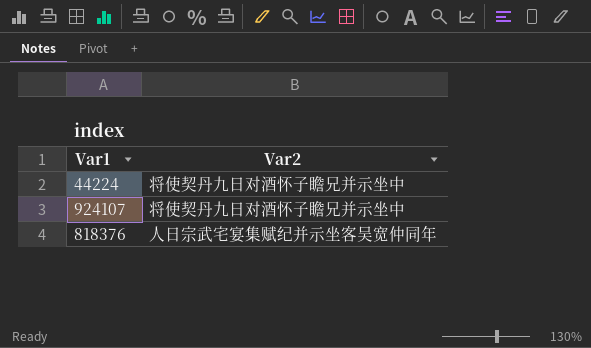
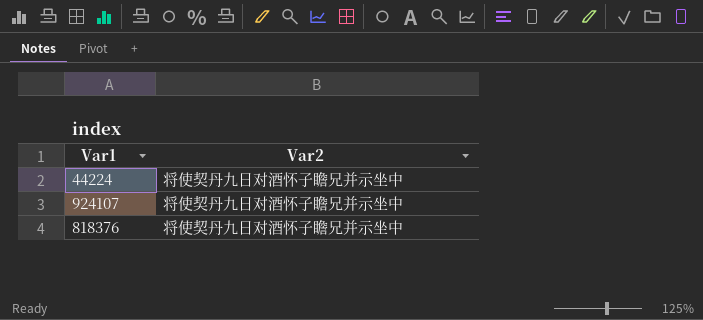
818376 | Var2: 人日宗武宅宴集赋纪并示坐客吴宽仲同年 -> 将使契丹九日对酒怀子瞻兄并示坐中

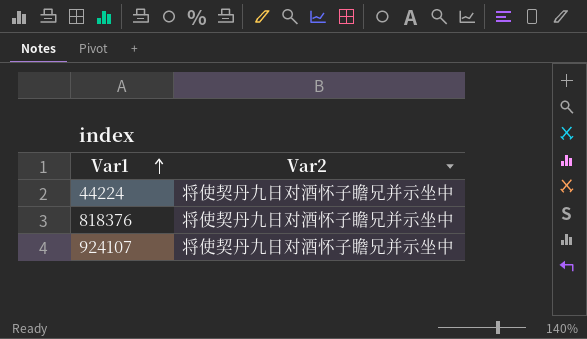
row order: none -> Var1 ascending

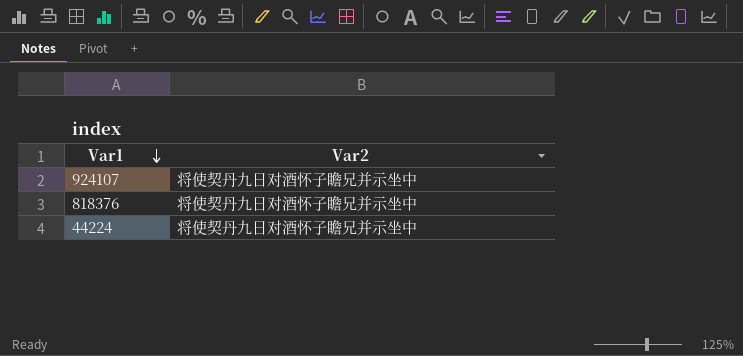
row order: Var1 ascending -> Var1 descending

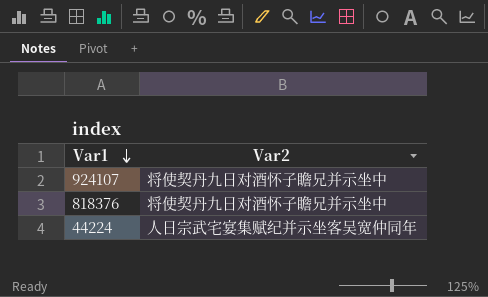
44224 | Var2: 将使契丹九日对酒怀子瞻兄并示坐中 -> 人日宗武宅宴集赋纪并示坐客吴宽仲同年

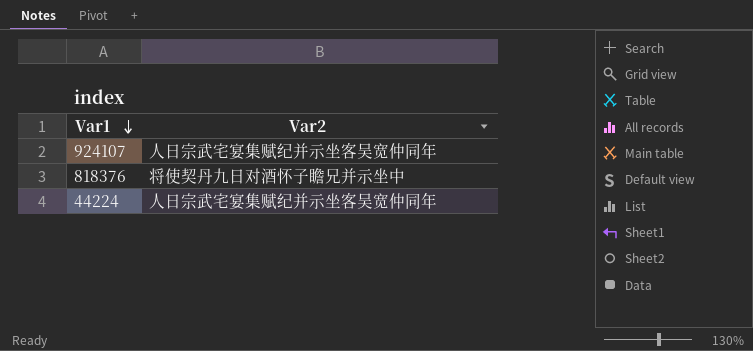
924107 | Var2: 将使契丹九日对酒怀子瞻兄并示坐中 -> 人日宗武宅宴集赋纪并示坐客吴宽仲同年

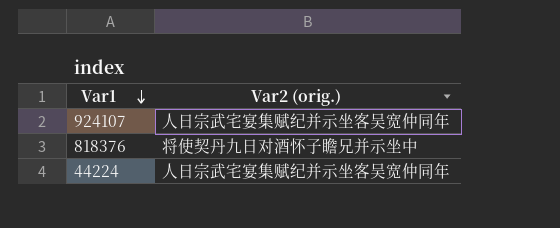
column name: Var2 -> Var2 (orig.)

